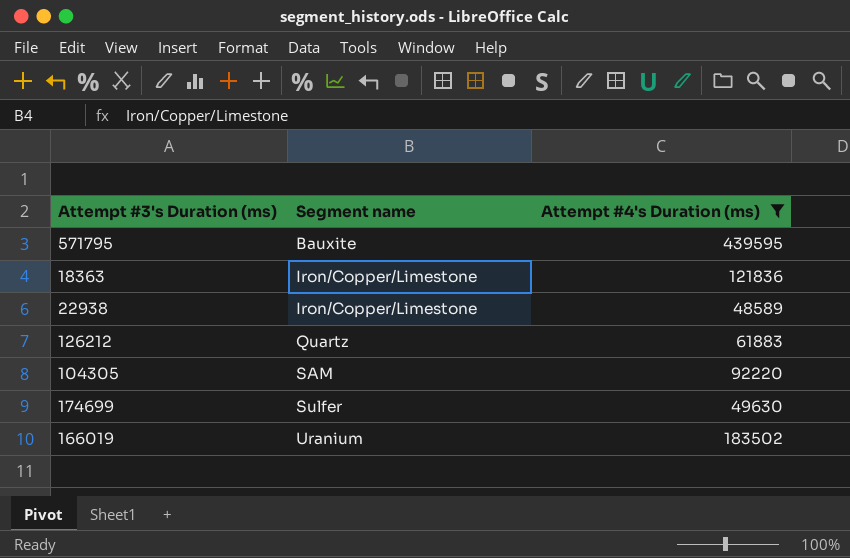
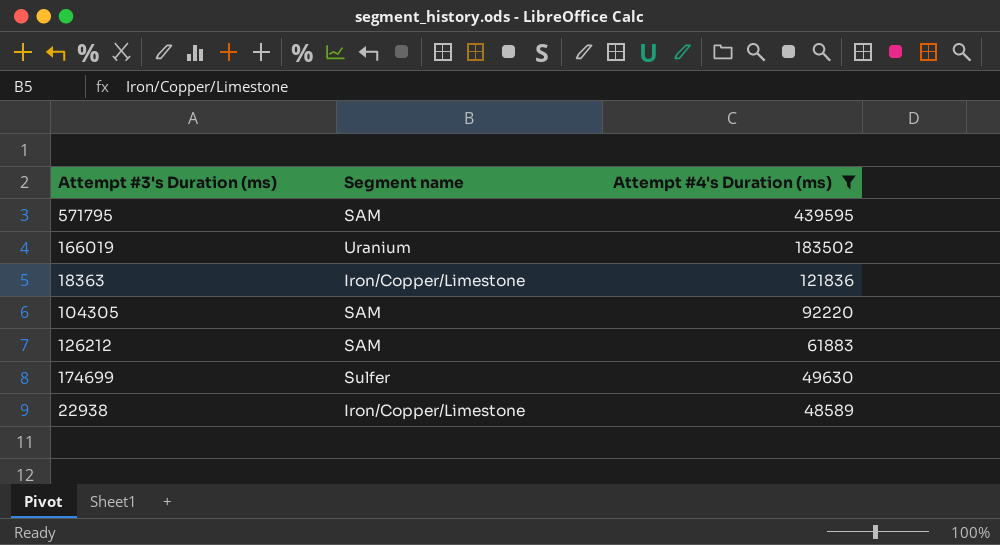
row order: Segment name ascending -> Attempt #4's Duration (ms) descending
571795 | Segment name: Bauxite -> SAM
126212 | Segment name: Quartz -> SAM

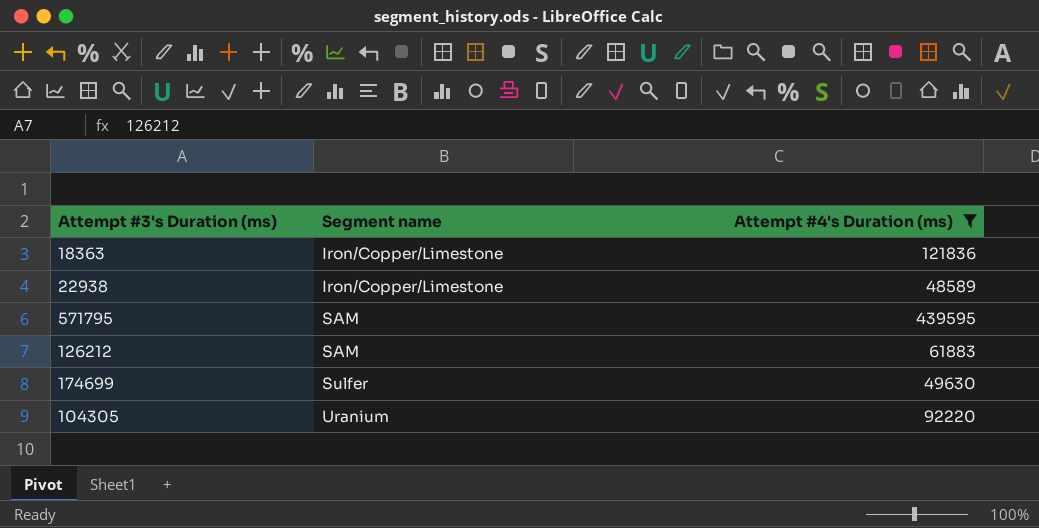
row order: Attempt #4's Duration (ms) descending -> Segment name ascending
row 166019: Uranium | 183502 -> none
104305 | Segment name: SAM -> Uranium

